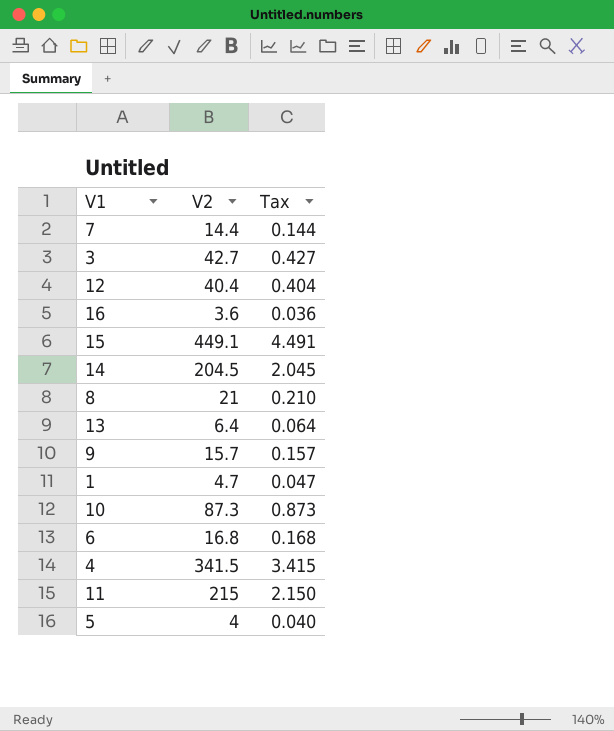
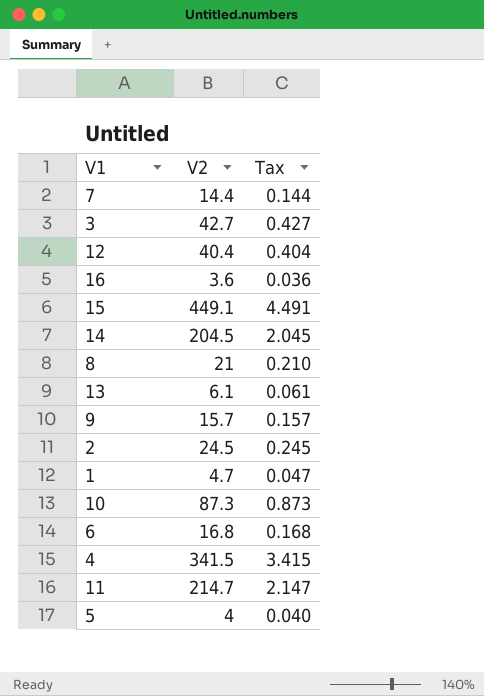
13 | V2: 6.4 -> 6.1
13 | Tax: 0.064 -> 0.061
row 2: none -> 24.5 | 0.245
11 | V2: 215 -> 214.7
11 | Tax: 2.150 -> 2.147

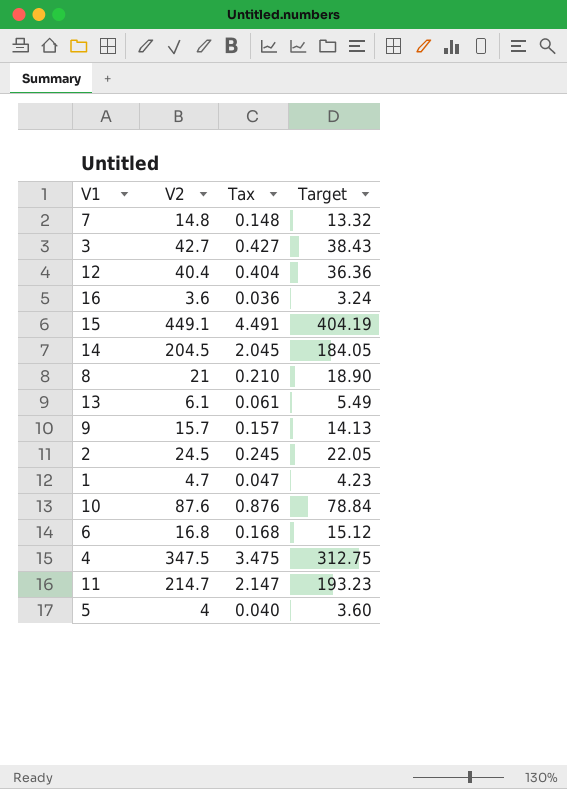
column Target | formula: none -> [V2] * 0.9
7 | V2: 14.4 -> 14.8
7 | Tax: 0.144 -> 0.148
10 | V2: 87.3 -> 87.6
10 | Tax: 0.873 -> 0.876
4 | V2: 341.5 -> 347.5
4 | Tax: 3.415 -> 3.475

